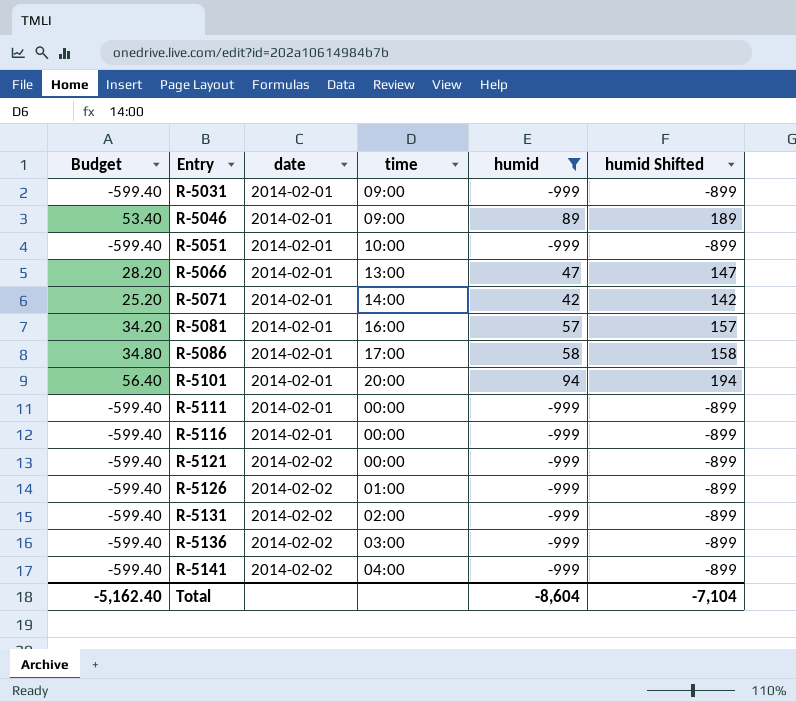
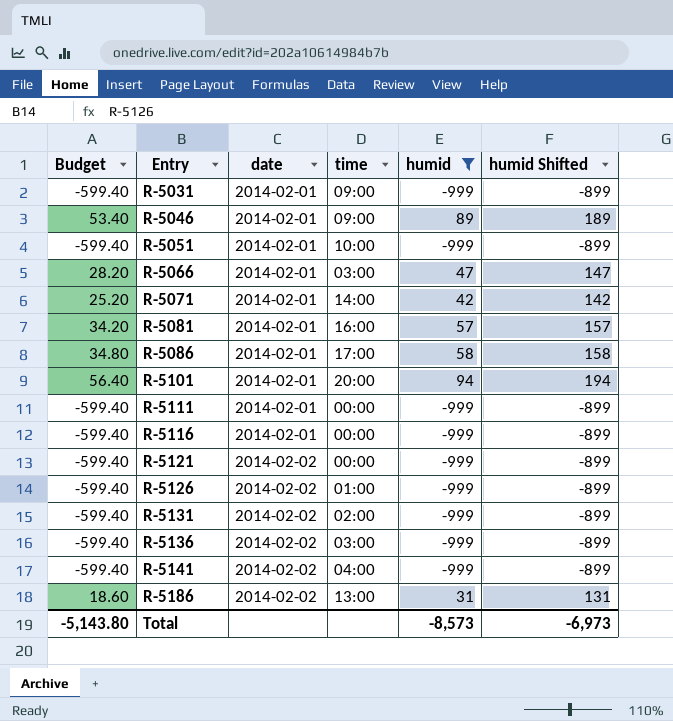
R-5066 | time: 13:00 -> 03:00
row R-5186: none -> 18.60 | 2014-02-02 | 13:00 | 31 | 131
Total | Budget: -5,162.40 -> -5,143.80
Total | humid: -8,604 -> -8,573
Total | humid Shifted: -7,104 -> -6,973

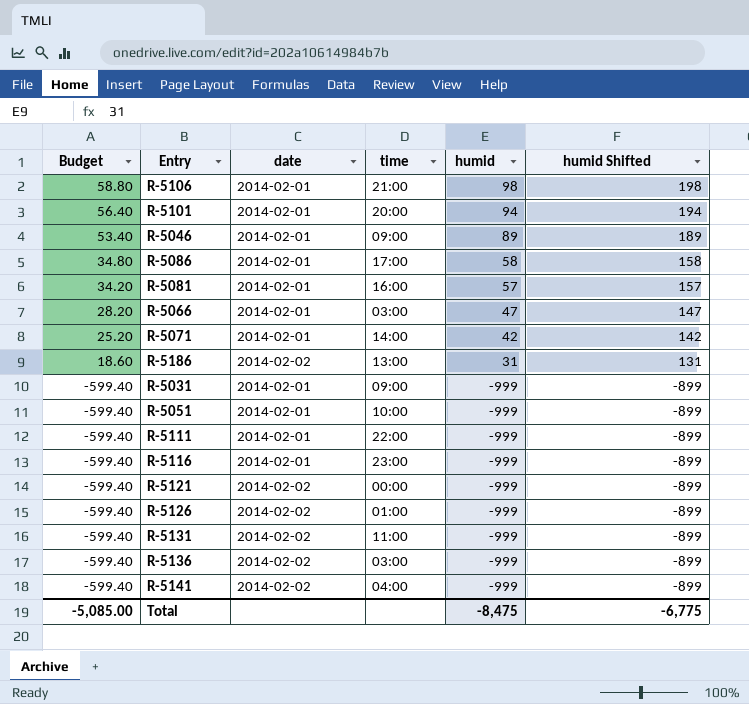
filter: humid != 98 -> none
row order: Entry ascending -> Budget descending
R-5111 | time: 00:00 -> 22:00
R-5116 | time: 00:00 -> 23:00
R-5131 | time: 02:00 -> 11:00
Total | Budget: -5,143.80 -> -5,085.00
Total | humid: -8,573 -> -8,475
Total | humid Shifted: -6,973 -> -6,775

